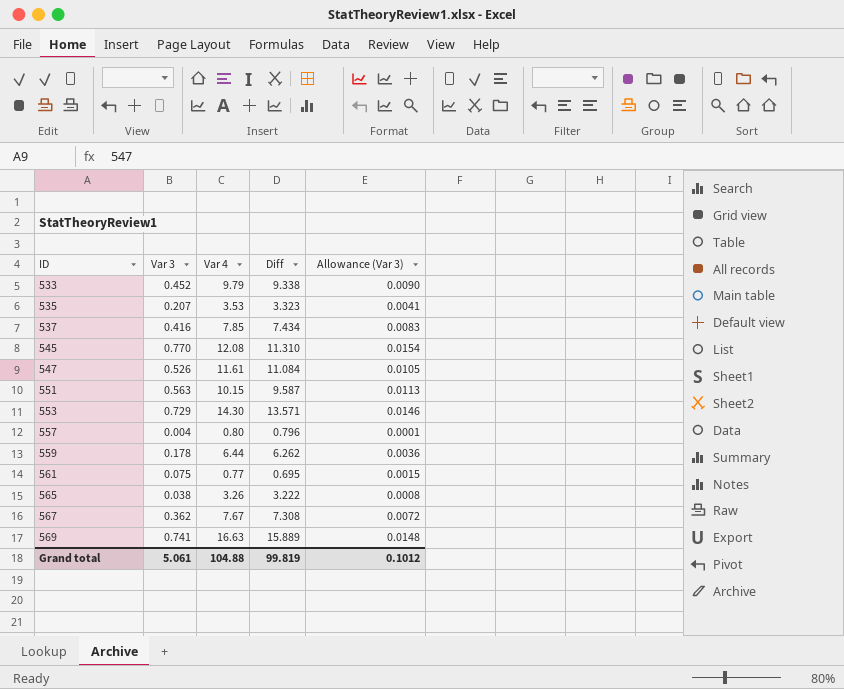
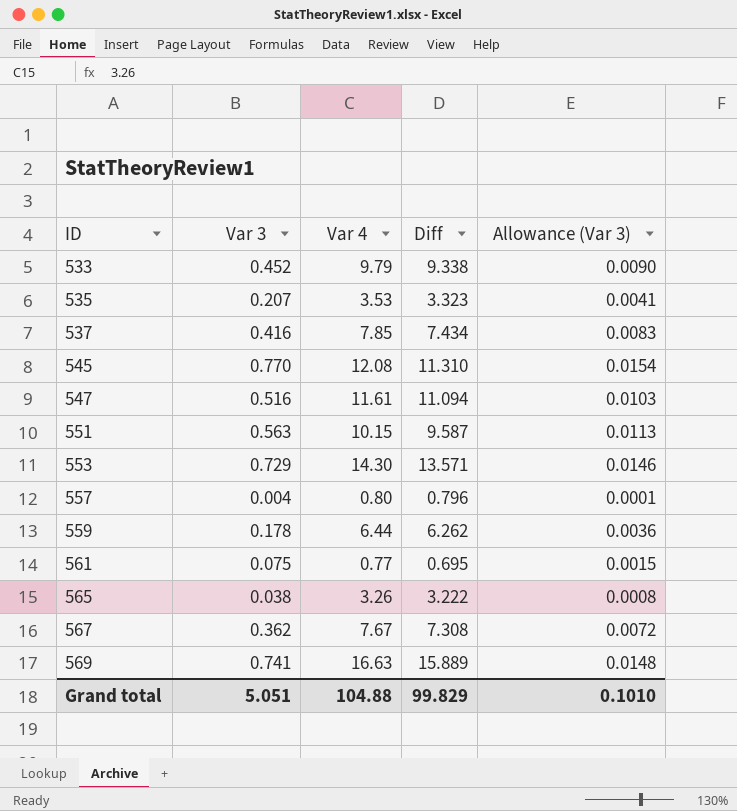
547 | Var 3: 0.526 -> 0.516
547 | Diff: 11.084 -> 11.094
547 | Allowance (Var 3): 0.0105 -> 0.0103
Grand total | Var 3: 5.061 -> 5.051
Grand total | Diff: 99.819 -> 99.829
Grand total | Allowance (Var 3): 0.1012 -> 0.1010

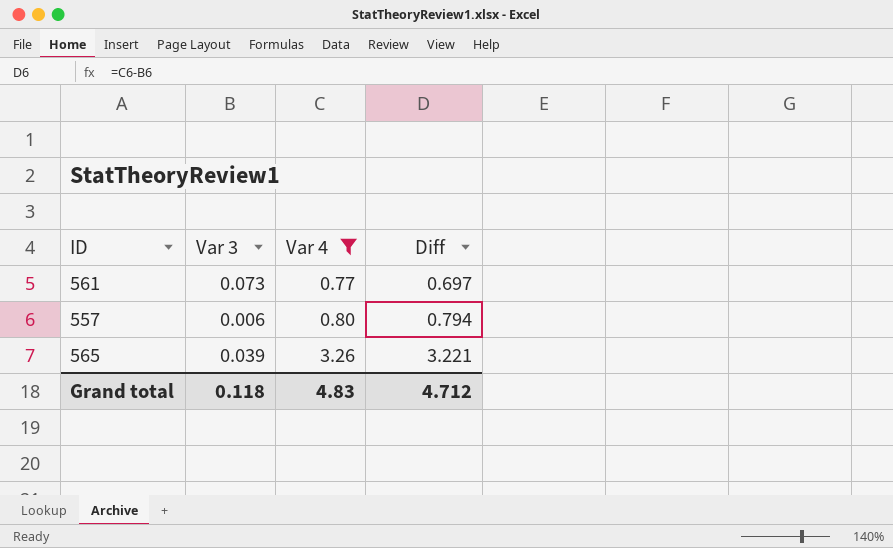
filter: none -> Var 4 <= 3.26
row order: ID ascending -> Var 4 ascending
column Allowance (Var 3) | formula: [Var 3] * 0.02 -> none
561 | Var 3: 0.075 -> 0.073
561 | Diff: 0.695 -> 0.697
557 | Var 3: 0.004 -> 0.006
557 | Diff: 0.796 -> 0.794
565 | Var 3: 0.038 -> 0.039
565 | Diff: 3.222 -> 3.221
Grand total | Var 3: 5.051 -> 0.118
Grand total | Var 4: 104.88 -> 4.83
Grand total | Diff: 99.829 -> 4.712

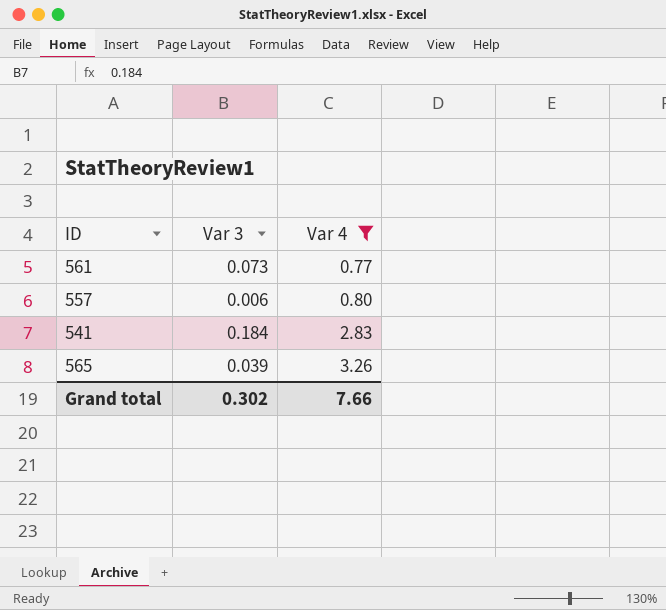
column Diff | formula: [Var 4] - [Var 3] -> none
row 541: none -> 0.184 | 2.83
Grand total | Var 3: 0.118 -> 0.302
Grand total | Var 4: 4.83 -> 7.66

